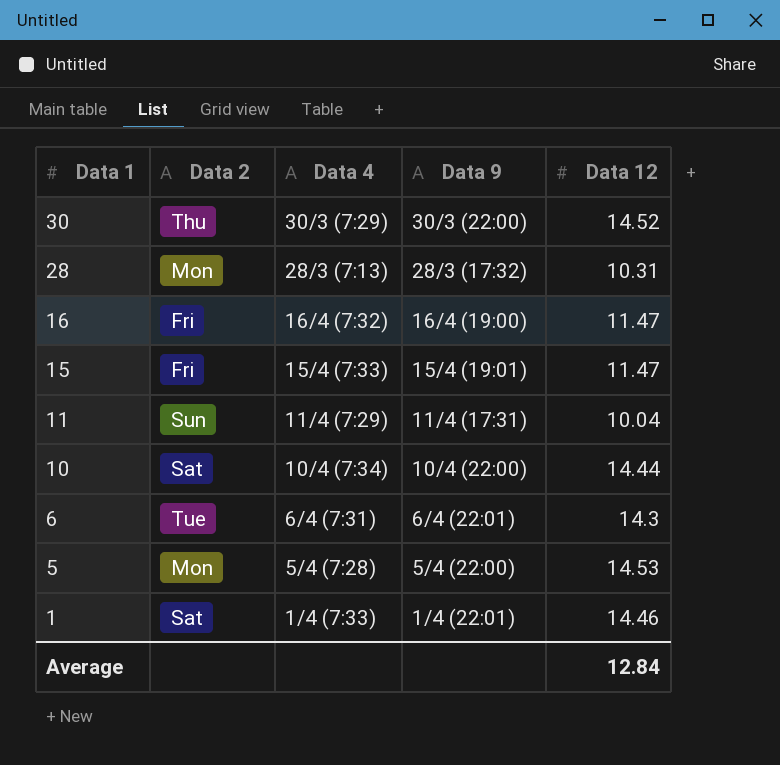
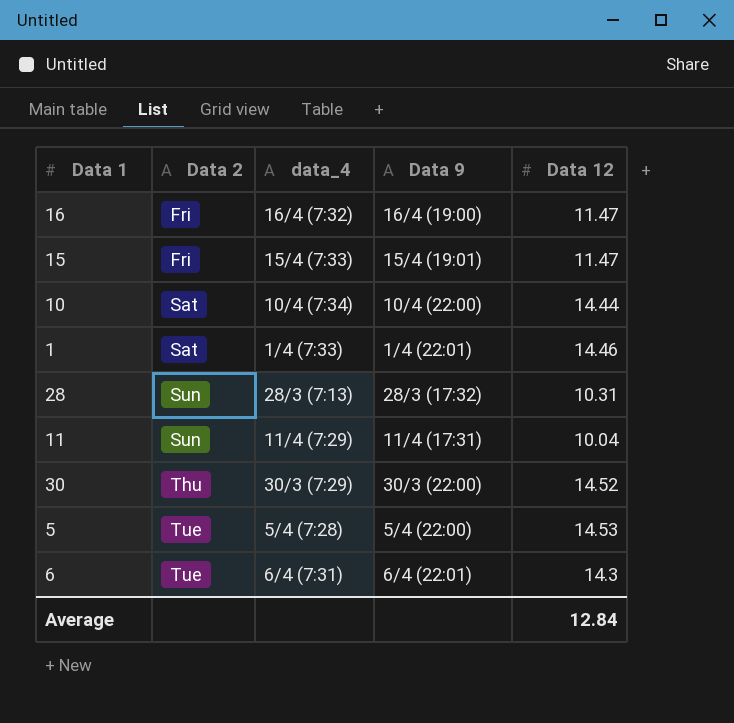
row order: Data 1 descending -> Data 2 ascending
column name: Data 4 -> data_4
28 | Data 2: Mon -> Sun
5 | Data 2: Mon -> Tue

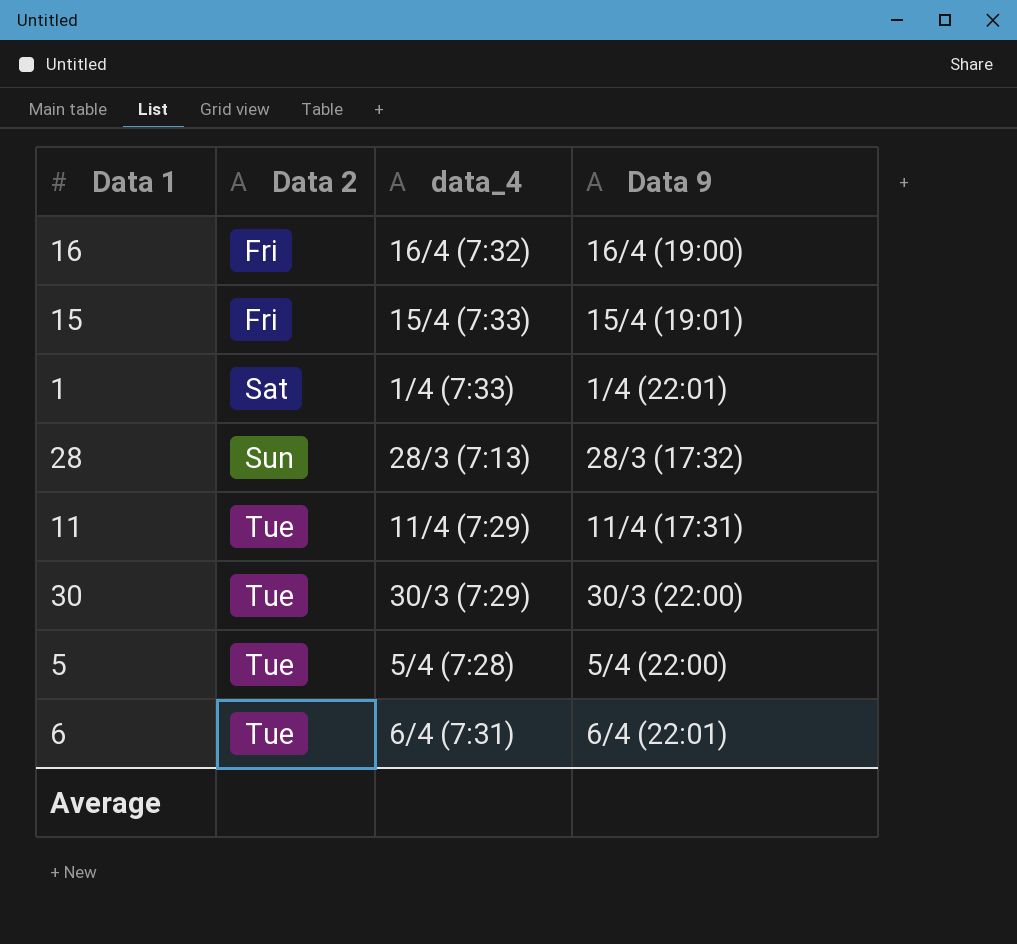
column Data 12 | position: 5 -> none
row 10: Sat | 10/4 (7:34) | 10/4 (22:00) | 14.44 -> none
11 | Data 2: Sun -> Tue
30 | Data 2: Thu -> Tue

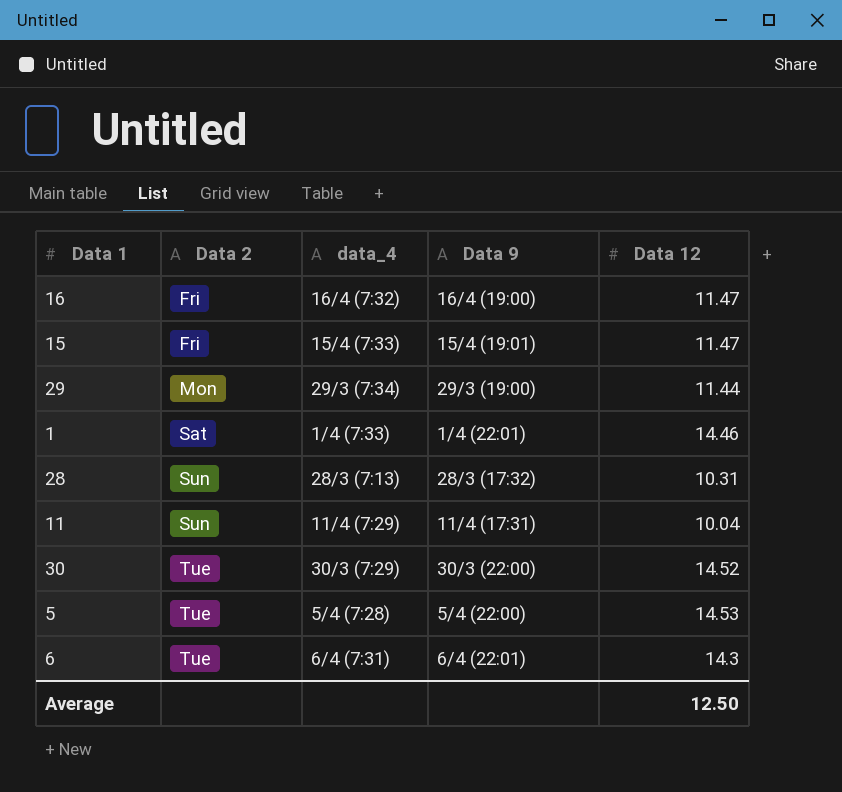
column Data 12 | position: none -> 5
row 29: none -> Mon | 29/3 (7:34) | 29/3 (19:00) | 11.44
11 | Data 2: Tue -> Sun

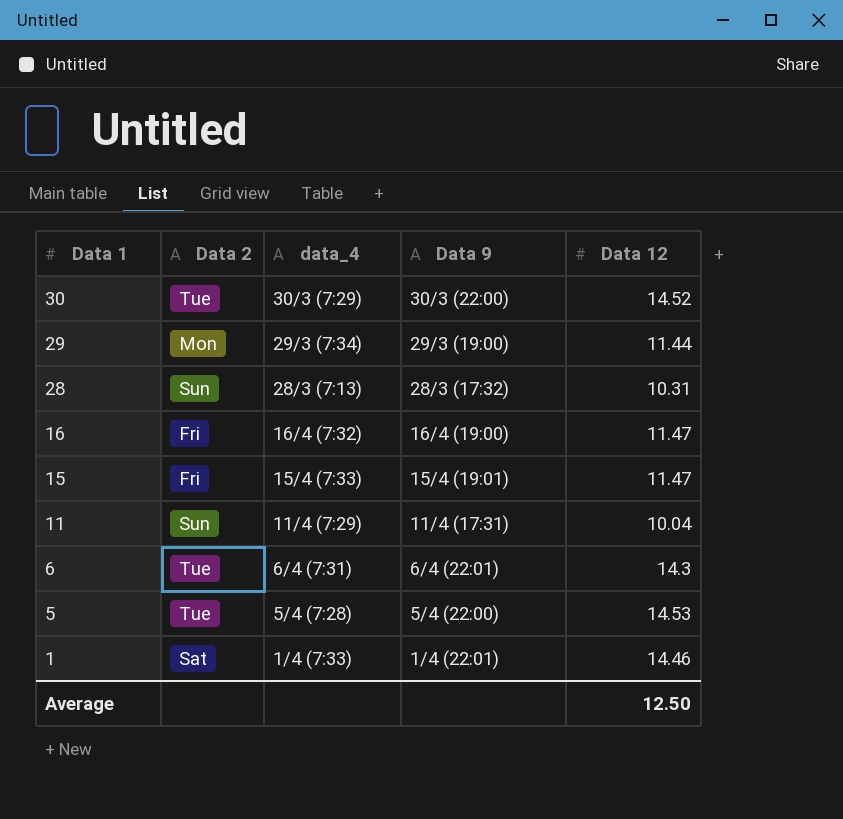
row order: Data 2 ascending -> Data 1 descending

